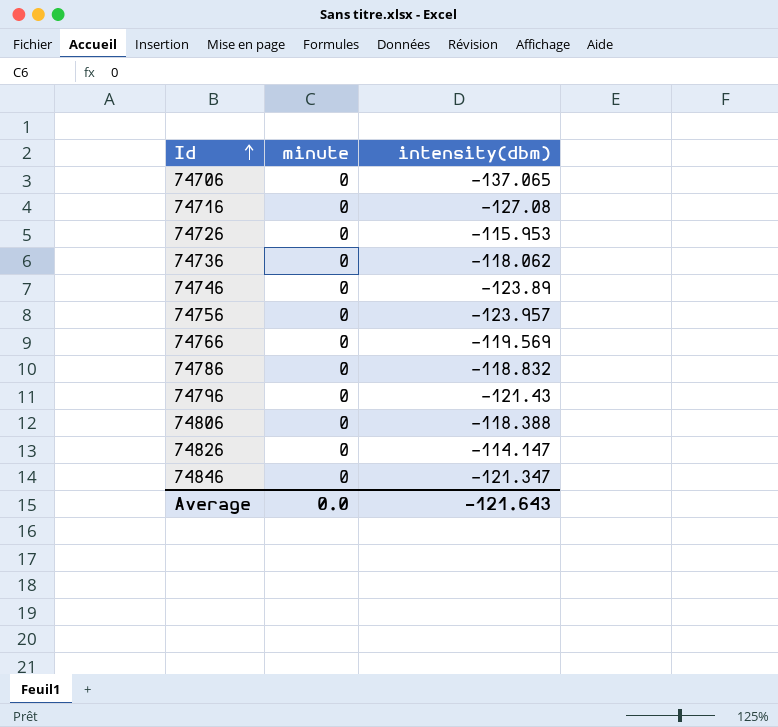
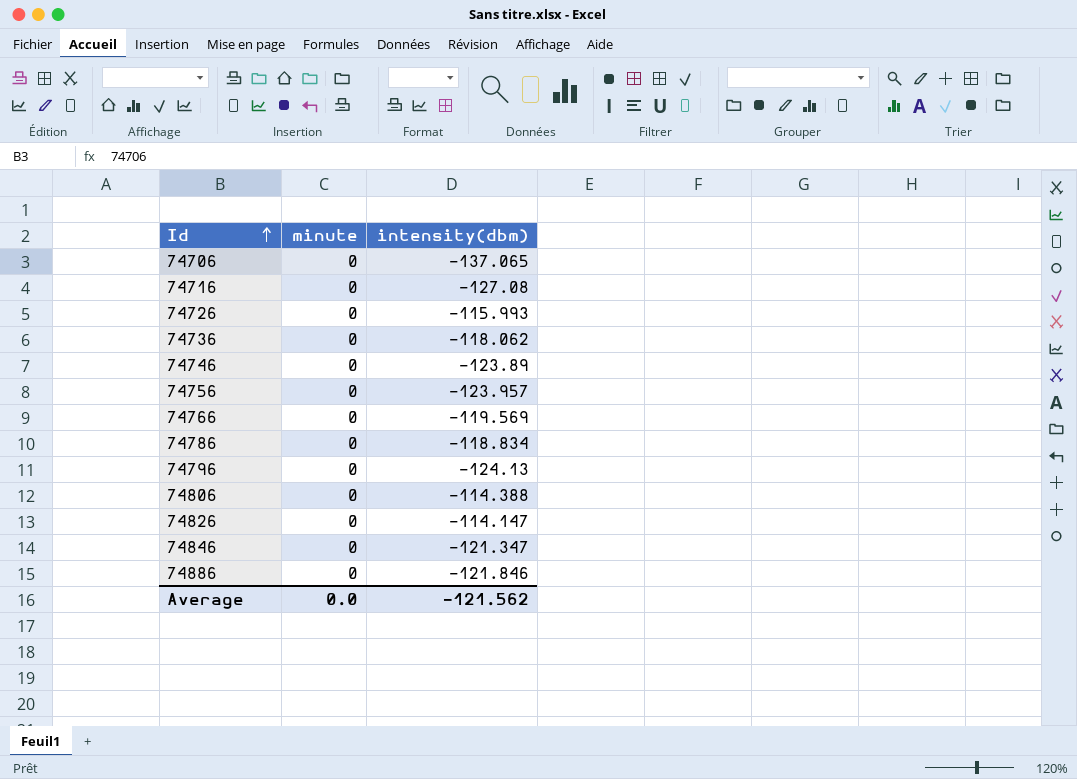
74726 | intensity(dbm): -115.953 -> -115.993
74786 | intensity(dbm): -118.832 -> -118.834
74796 | intensity(dbm): -121.43 -> -124.13
74806 | intensity(dbm): -118.388 -> -114.388
row 74886: none -> 0 | -121.846
Average | intensity(dbm): -121.643 -> -121.562

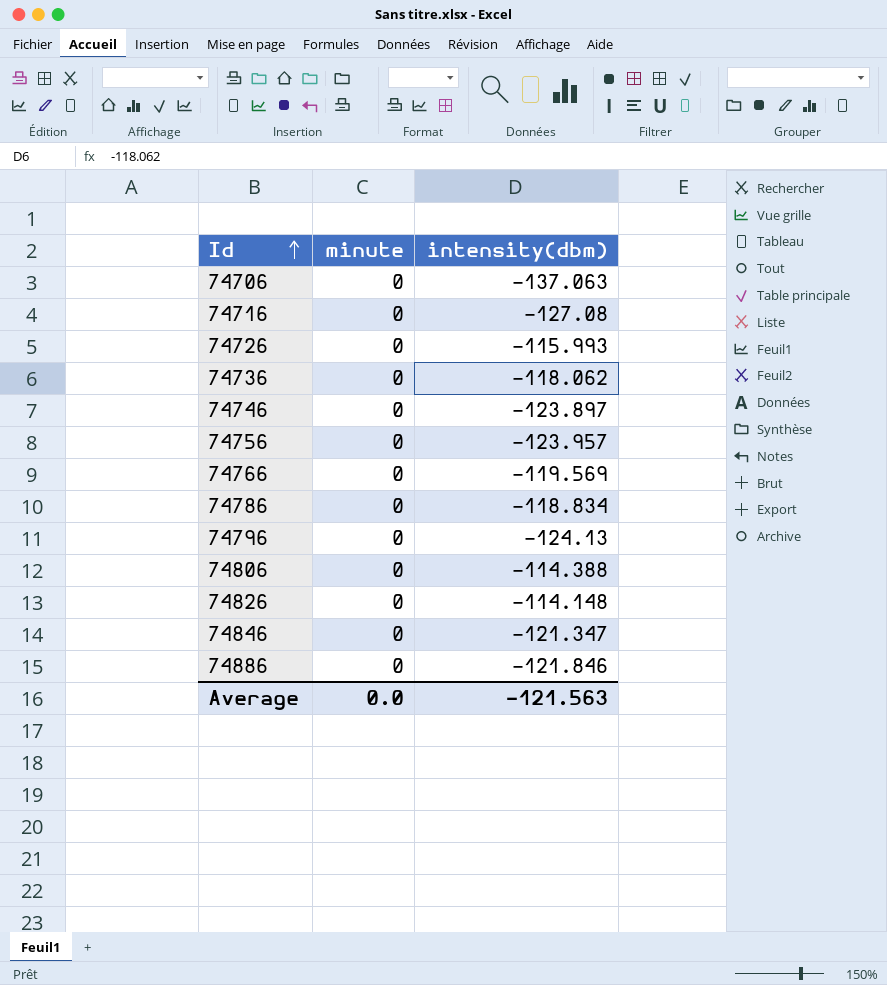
74706 | intensity(dbm): -137.065 -> -137.063
74746 | intensity(dbm): -123.89 -> -123.897
74826 | intensity(dbm): -114.147 -> -114.148
Average | intensity(dbm): -121.562 -> -121.563

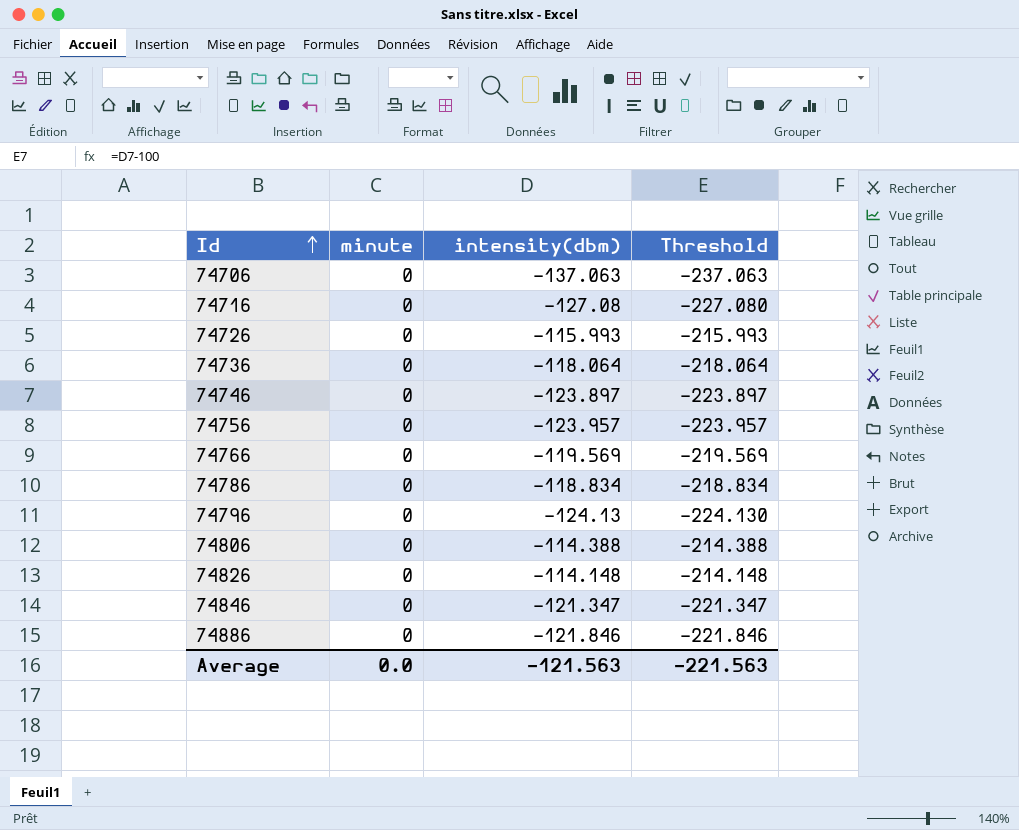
column Threshold | formula: none -> [intensity(dbm)] - 100
74736 | intensity(dbm): -118.062 -> -118.064

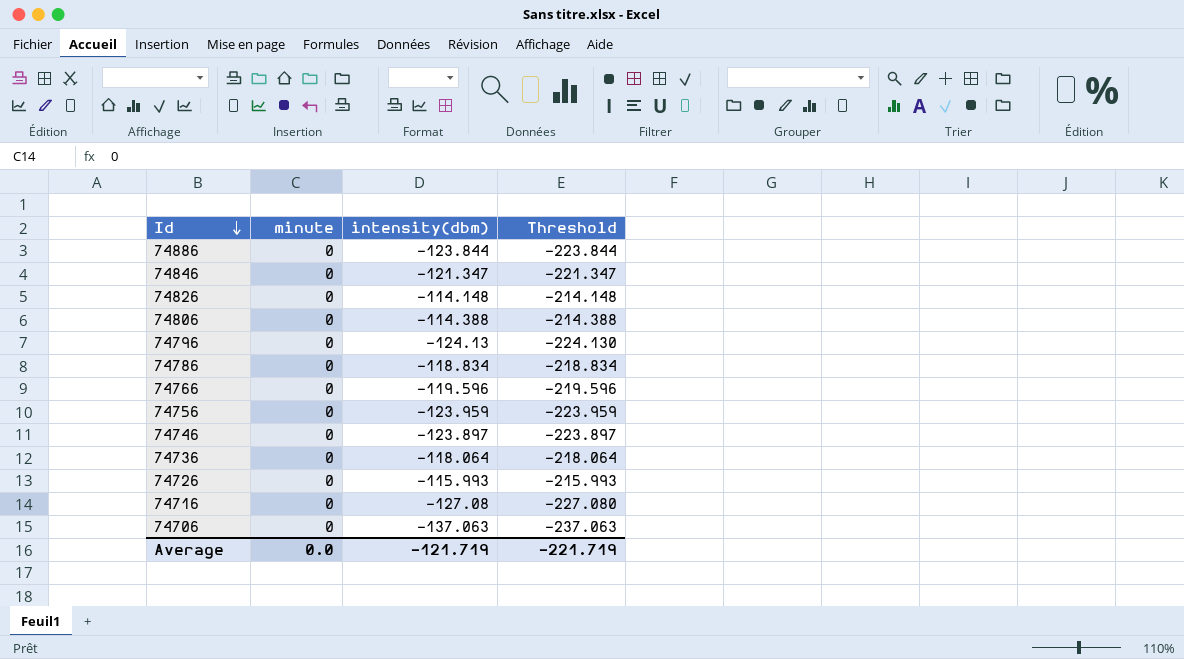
row order: Id ascending -> Id descending
74886 | intensity(dbm): -121.846 -> -123.844
74886 | Threshold: -221.846 -> -223.844
74766 | intensity(dbm): -119.569 -> -119.596
74766 | Threshold: -219.569 -> -219.596
74756 | intensity(dbm): -123.957 -> -123.959
74756 | Threshold: -223.957 -> -223.959
Average | intensity(dbm): -121.563 -> -121.719
Average | Threshold: -221.563 -> -221.719

